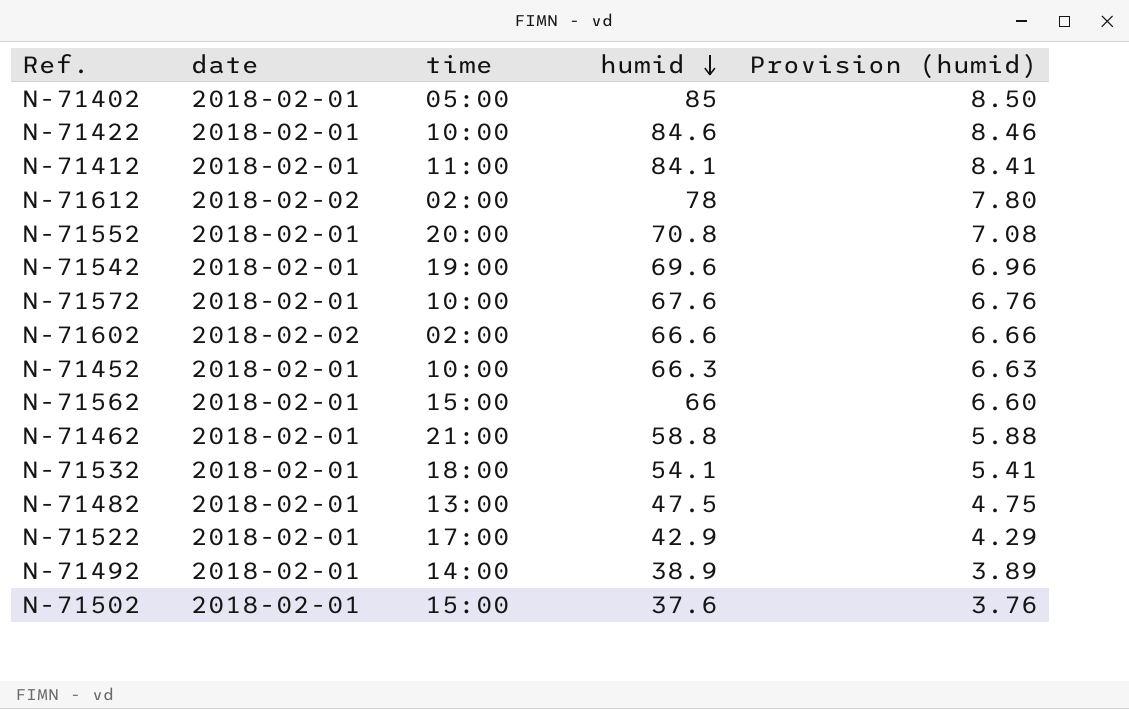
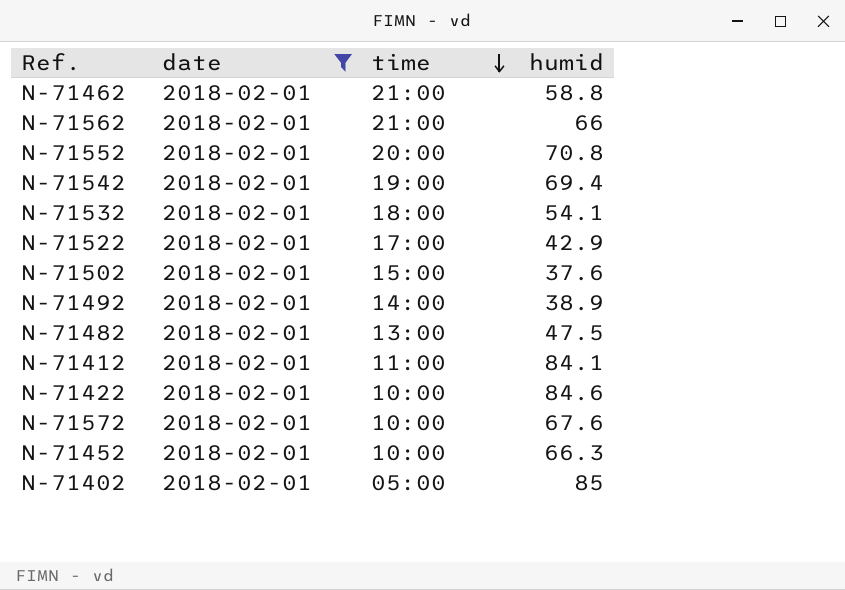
filter: none -> date = 2018-02-01
row order: humid descending -> time descending
column Provision (humid) | formula: [humid] * 0.1 -> none
N-71562 | time: 15:00 -> 21:00
N-71542 | humid: 69.6 -> 69.4

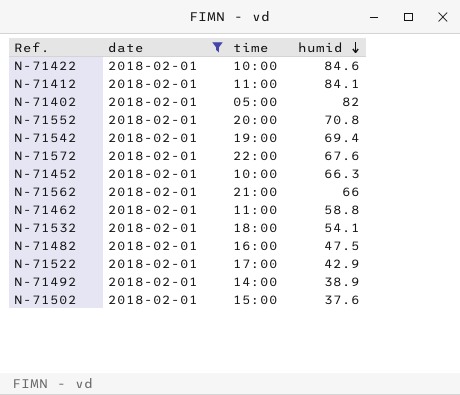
row order: time descending -> humid descending
N-71402 | humid: 85 -> 82
N-71572 | time: 10:00 -> 22:00
N-71462 | time: 21:00 -> 11:00
N-71482 | time: 13:00 -> 16:00

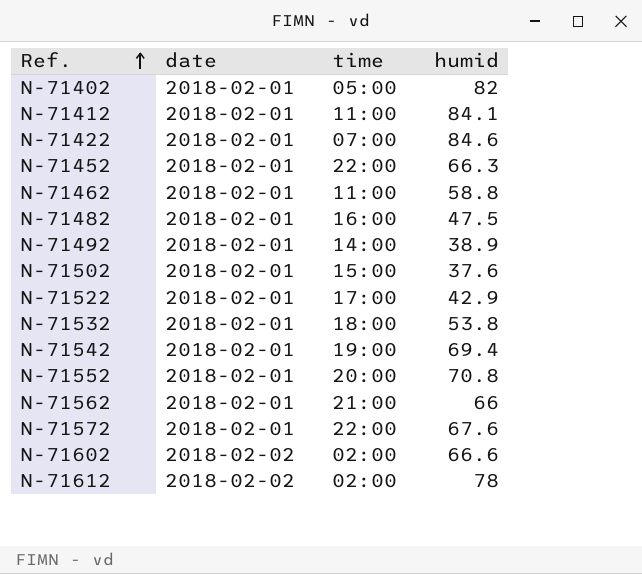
filter: date = 2018-02-01 -> none
row order: humid descending -> Ref. ascending
N-71422 | time: 10:00 -> 07:00
N-71452 | time: 10:00 -> 22:00
N-71532 | humid: 54.1 -> 53.8

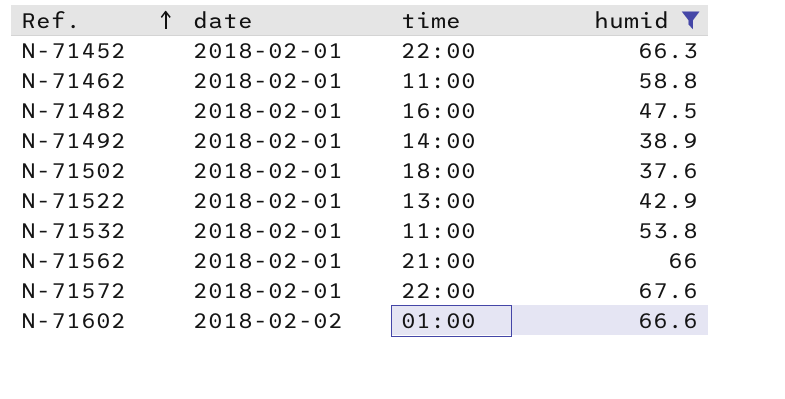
filter: none -> humid <= 67.6
N-71502 | time: 15:00 -> 18:00
N-71522 | time: 17:00 -> 13:00
N-71532 | time: 18:00 -> 11:00
N-71602 | time: 02:00 -> 01:00

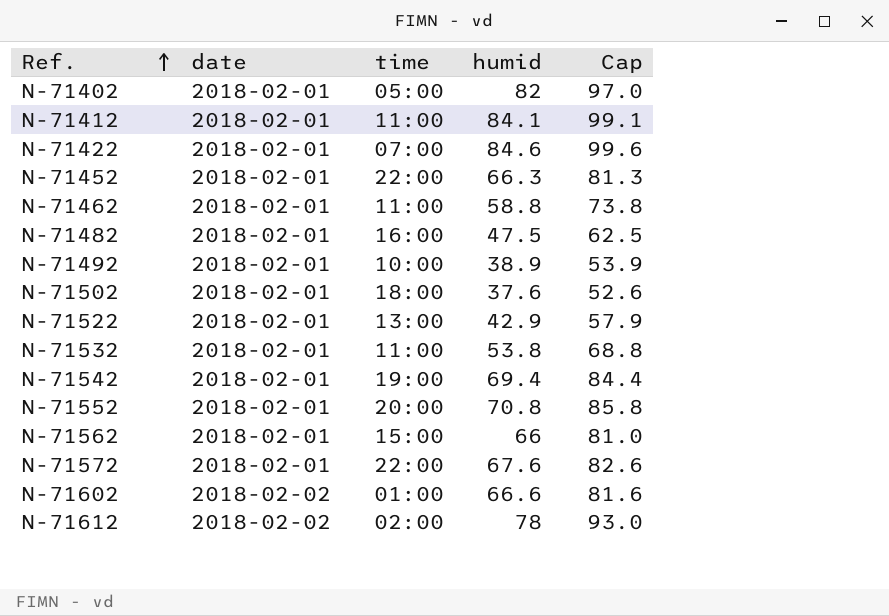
filter: humid <= 67.6 -> none
column Cap | formula: none -> [humid] + 15
N-71492 | time: 14:00 -> 10:00
N-71562 | time: 21:00 -> 15:00

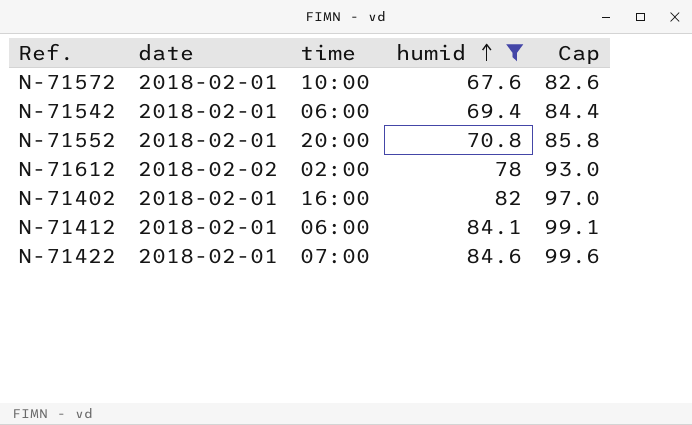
filter: none -> humid >= 67.6
row order: Ref. ascending -> humid ascending
N-71572 | time: 22:00 -> 10:00
N-71542 | time: 19:00 -> 06:00
N-71402 | time: 05:00 -> 16:00
N-71412 | time: 11:00 -> 06:00

